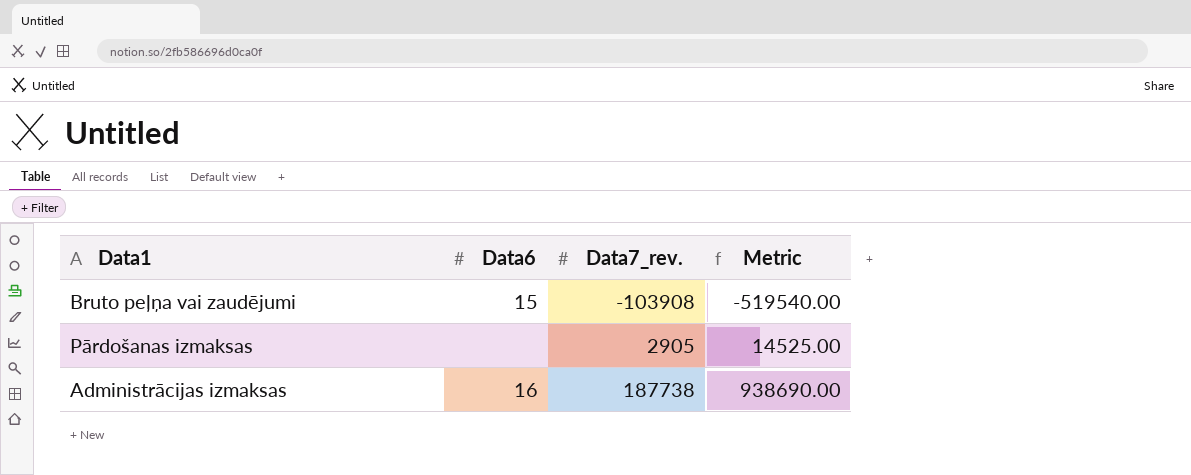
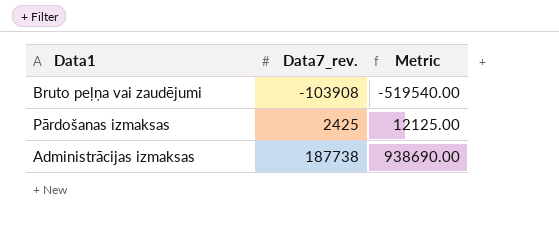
column Data6 | position: 2 -> none
Pārdošanas izmaksas | Data7_rev.: 2905 -> 2425
Pārdošanas izmaksas | Metric: 14525.00 -> 12125.00

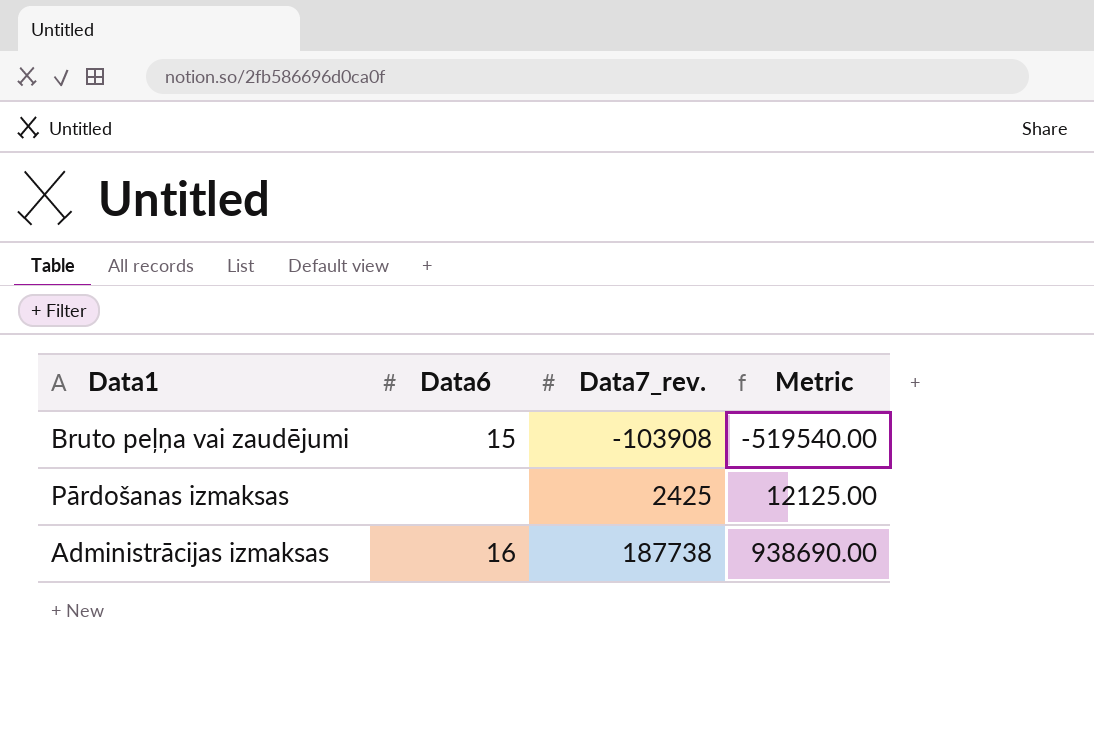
column Data6 | position: none -> 2

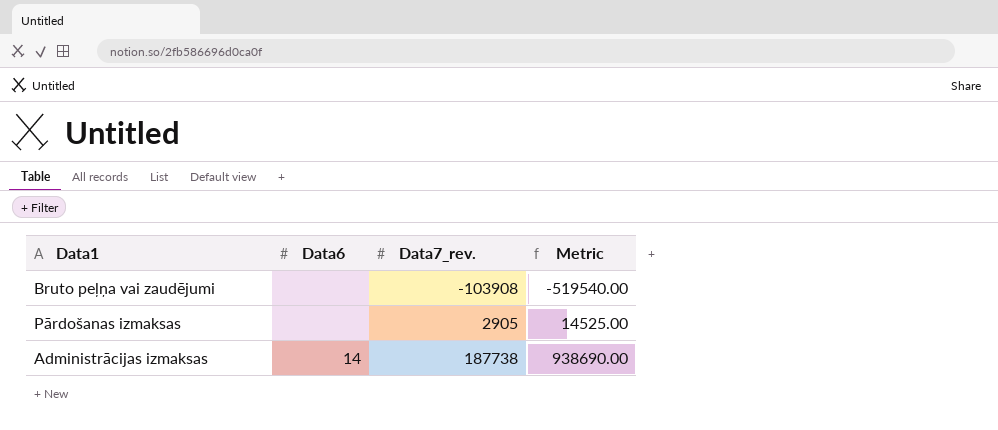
Bruto peļņa vai zaudējumi | Data6: 15 -> none
Pārdošanas izmaksas | Data7_rev.: 2425 -> 2905
Pārdošanas izmaksas | Metric: 12125.00 -> 14525.00
Administrācijas izmaksas | Data6: 16 -> 14

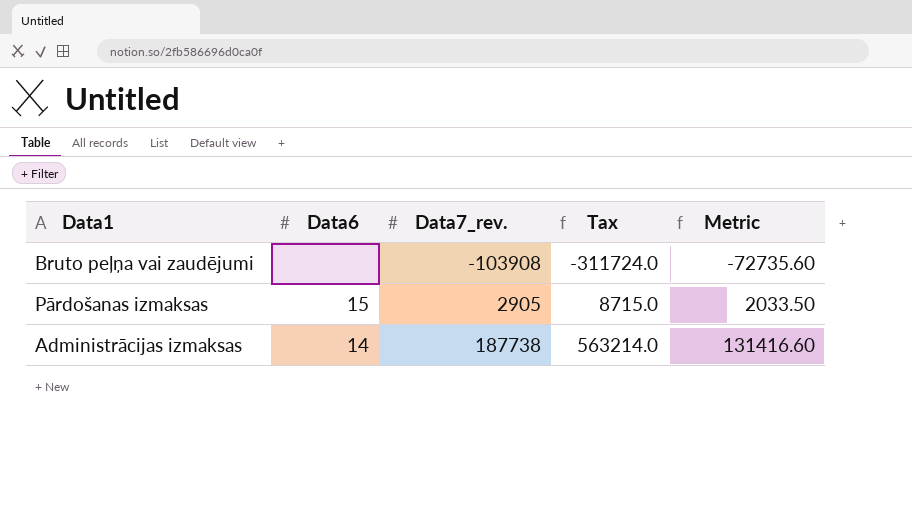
column Tax | formula: none -> [Data7_rev.] * 3
column Metric | formula: [Data7_rev.] * 5 -> [Data7_rev.] * 0.7
Pārdošanas izmaksas | Data6: none -> 15

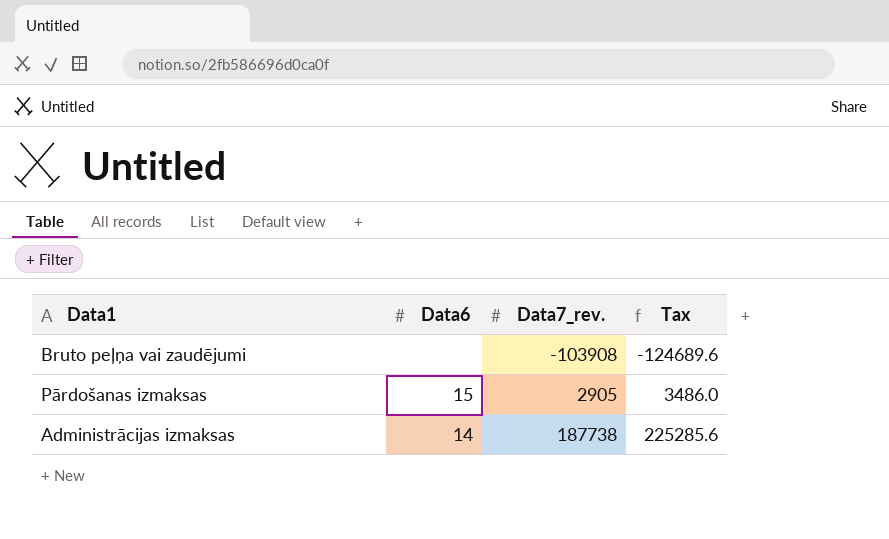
column Metric | formula: [Data7_rev.] * 0.7 -> none
column Tax | formula: [Data7_rev.] * 3 -> [Data7_rev.] * 1.2

